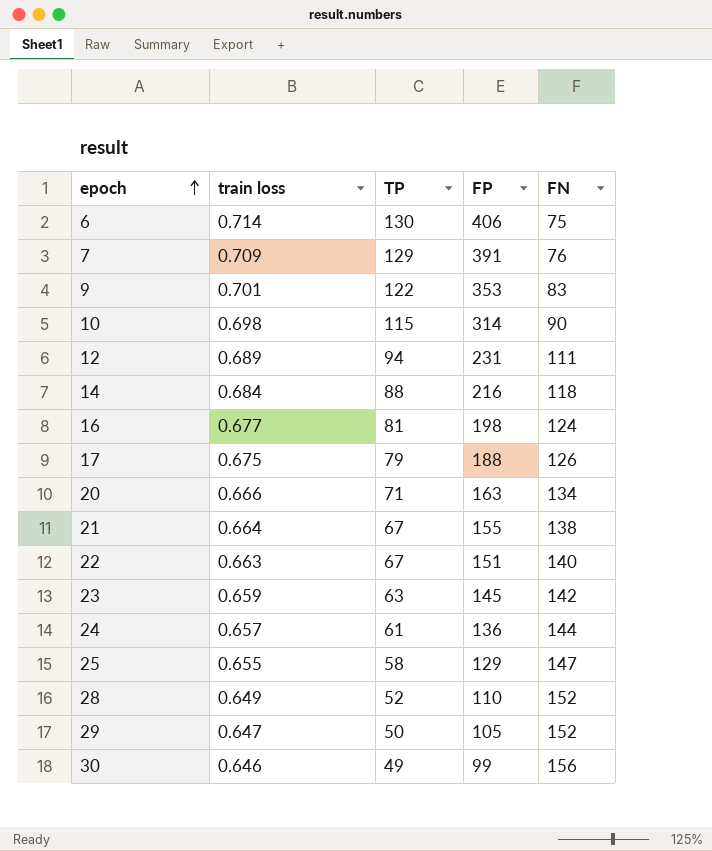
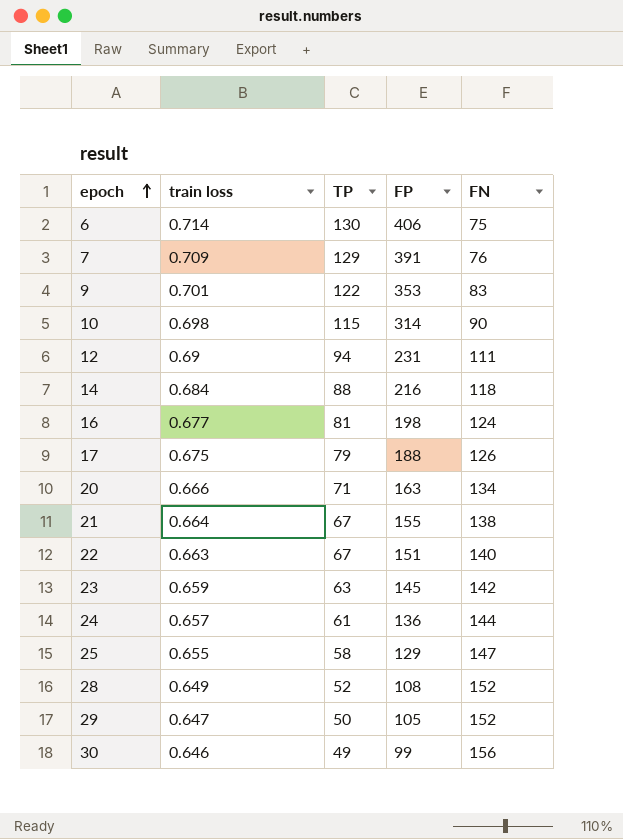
12 | train loss: 0.689 -> 0.69
28 | FP: 110 -> 108

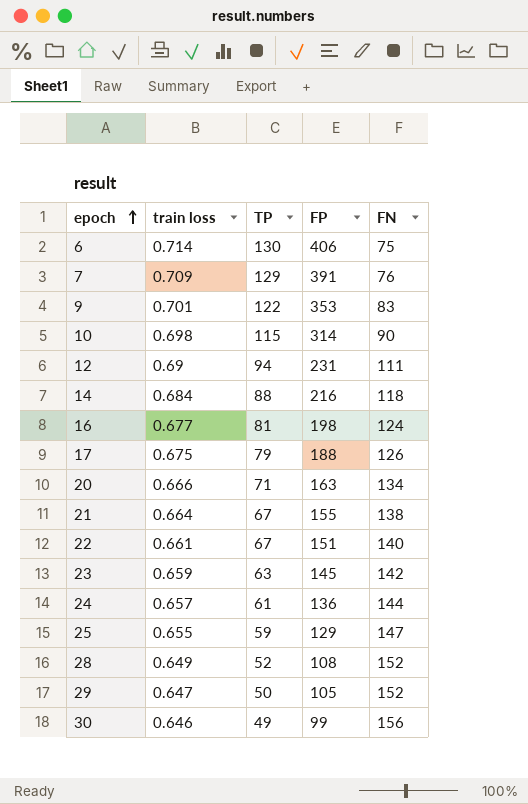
22 | train loss: 0.663 -> 0.661
25 | TP: 58 -> 59

